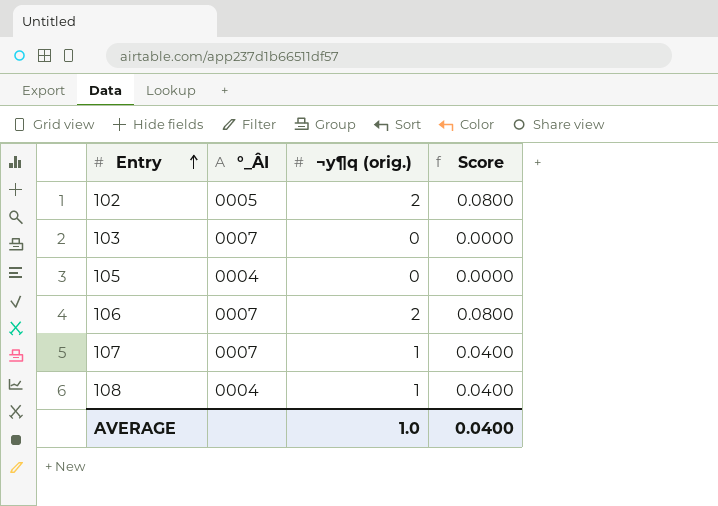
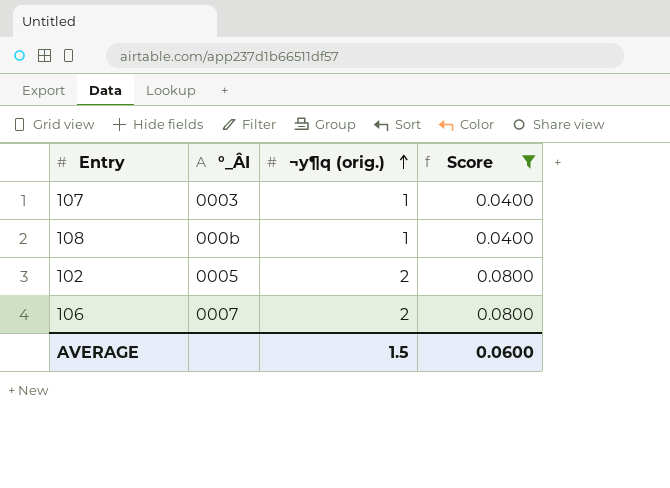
filter: none -> Score != 0.0000
row order: Entry ascending -> ¬y¶q (orig.) ascending
107 | °_ÂI: 0007 -> 0003
108 | °_ÂI: 0004 -> 000b
AVERAGE | ¬y¶q (orig.): 1.0 -> 1.5
AVERAGE | Score: 0.0400 -> 0.0600

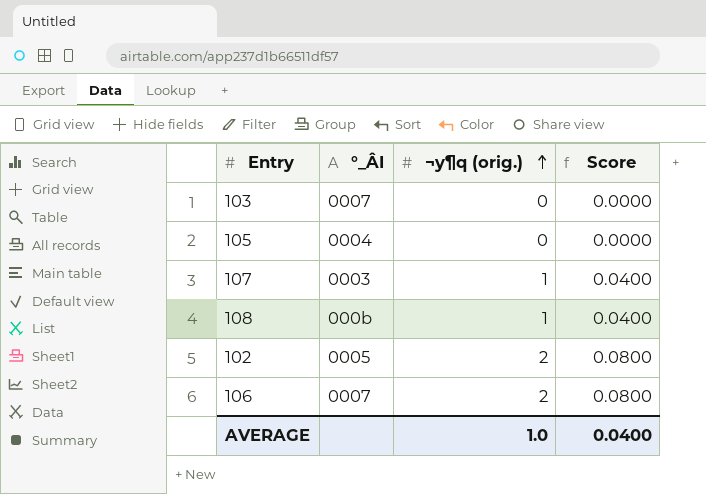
filter: Score != 0.0000 -> none
AVERAGE | ¬y¶q (orig.): 1.5 -> 1.0
AVERAGE | Score: 0.0600 -> 0.0400

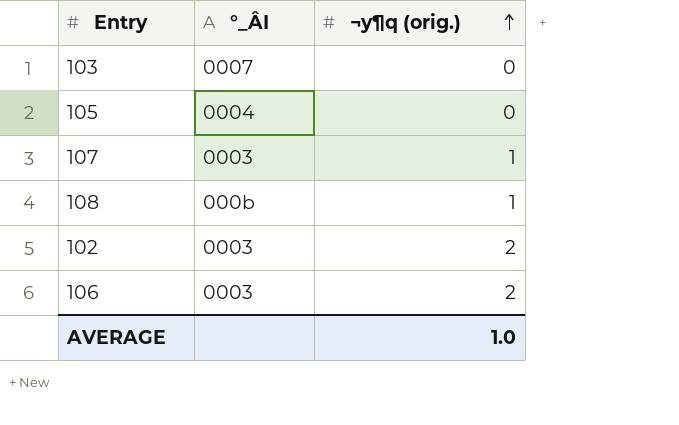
column Score | formula: [¬y¶q (orig.)] * 0.04 -> none
102 | °_ÂI: 0005 -> 0003
106 | °_ÂI: 0007 -> 0003

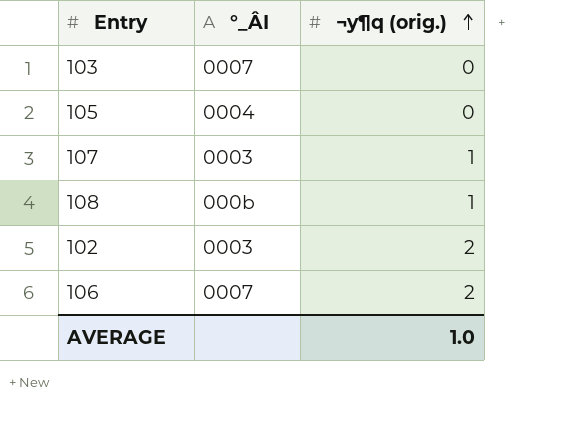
106 | °_ÂI: 0003 -> 0007

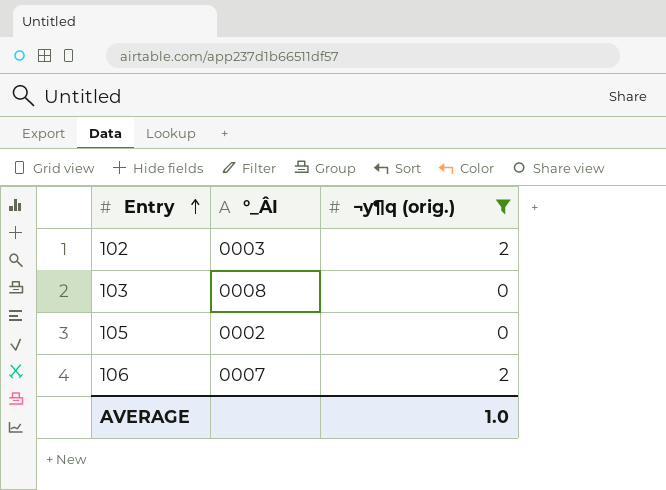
filter: none -> ¬y¶q (orig.) != 1
row order: ¬y¶q (orig.) ascending -> Entry ascending
103 | °_ÂI: 0007 -> 0008
105 | °_ÂI: 0004 -> 0002

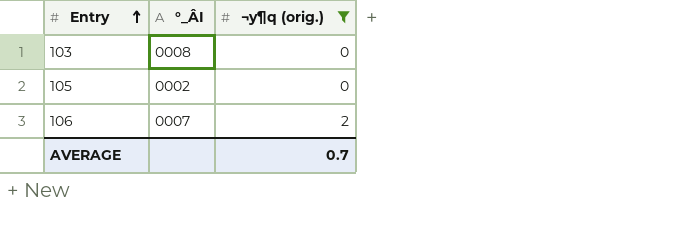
row 102: 0003 | 2 -> none
AVERAGE | ¬y¶q (orig.): 1.0 -> 0.7

